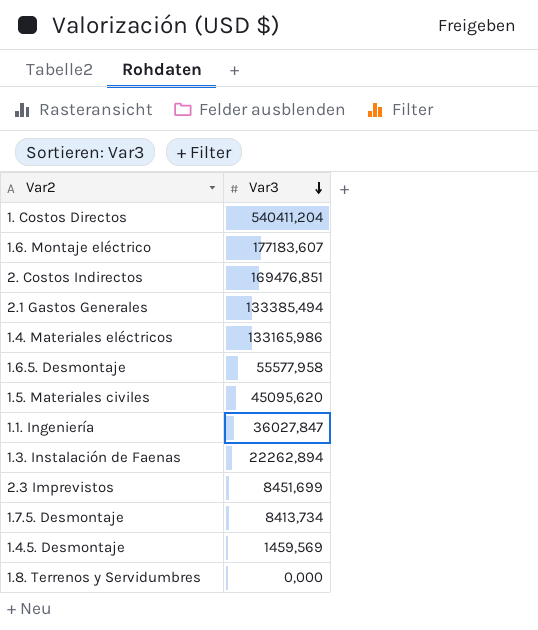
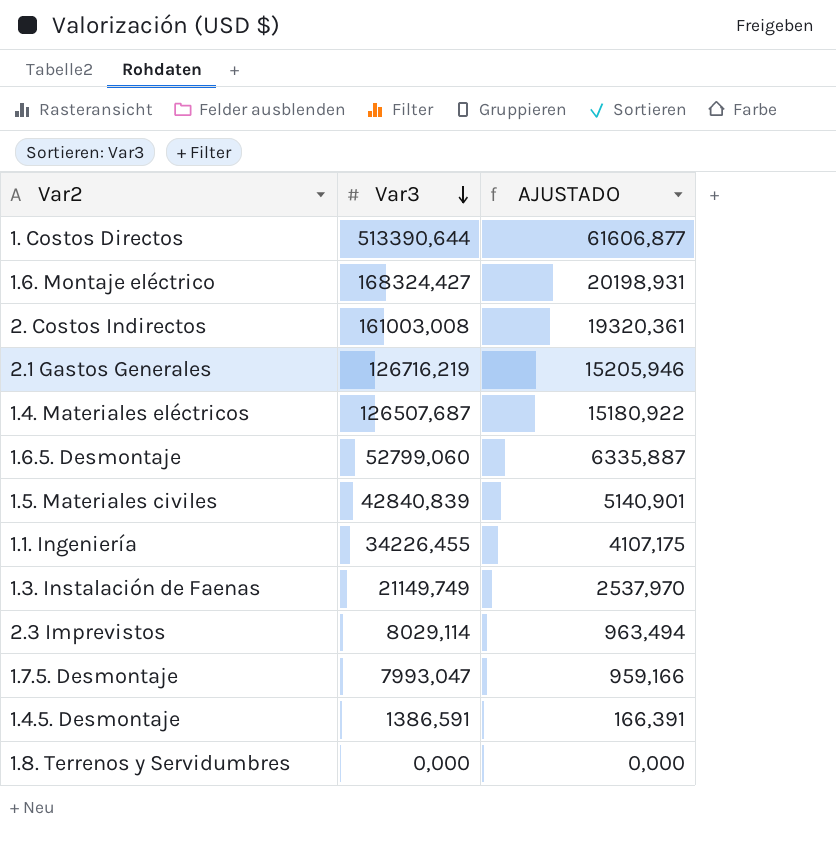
column AJUSTADO | formula: none -> [Var3] * 0,12
1. Costos Directos | Var3: 540411,204 -> 513390,644
1.6. Montaje eléctrico | Var3: 177183,607 -> 168324,427
2. Costos Indirectos | Var3: 169476,851 -> 161003,008
2.1 Gastos Generales | Var3: 133385,494 -> 126716,219
1.4. Materiales eléctricos | Var3: 133165,986 -> 126507,687
1.6.5. Desmontaje | Var3: 55577,958 -> 52799,060
1.5. Materiales civiles | Var3: 45095,620 -> 42840,839
1.1. Ingeniería | Var3: 36027,847 -> 34226,455
1.3. Instalación de Faenas | Var3: 22262,894 -> 21149,749
2.3 Imprevistos | Var3: 8451,699 -> 8029,114
1.7.5. Desmontaje | Var3: 8413,734 -> 7993,047
1.4.5. Desmontaje | Var3: 1459,569 -> 1386,591

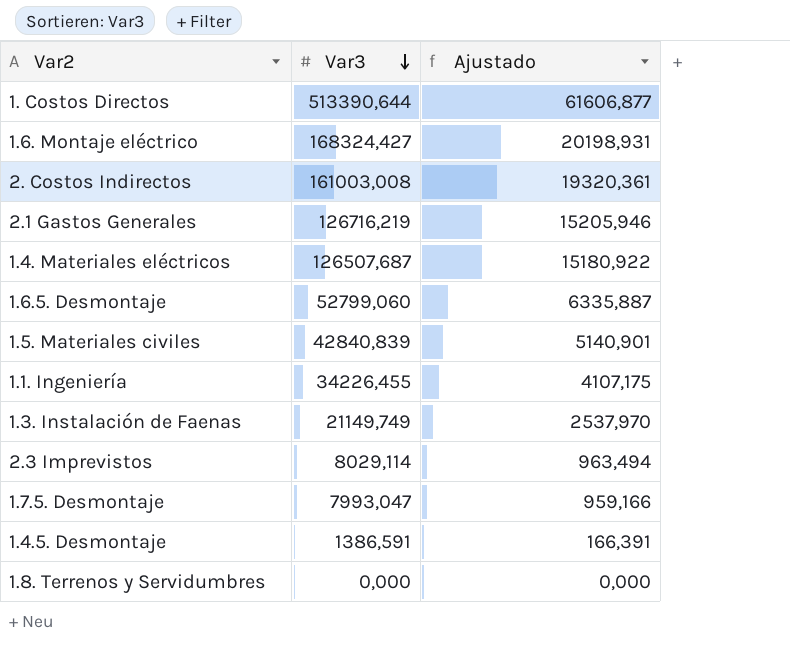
column name: AJUSTADO -> Ajustado

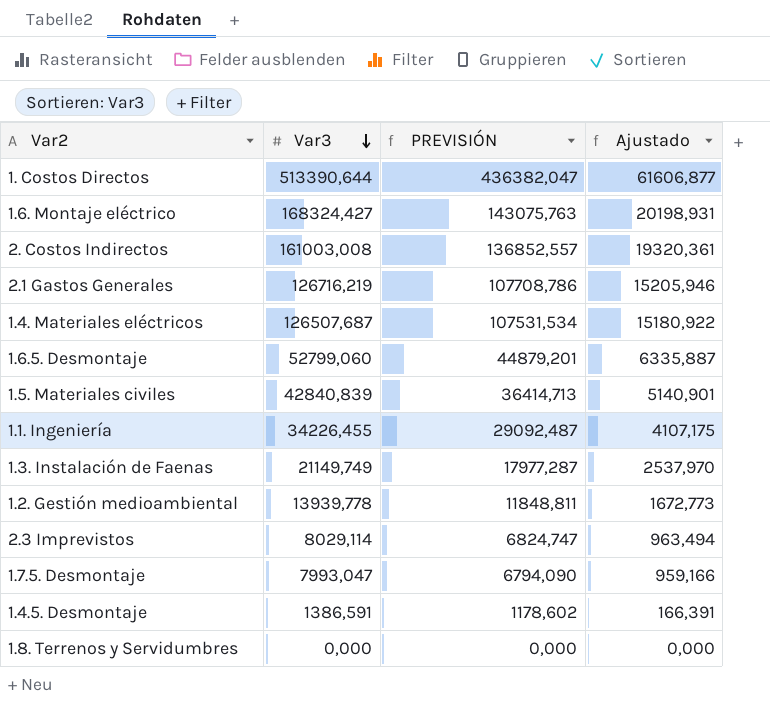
column PREVISIÓN | formula: none -> [Var3] * 0,85
row 1.2. Gestión medioambiental: none -> 13939,778 | 11848,811 | 1672,773

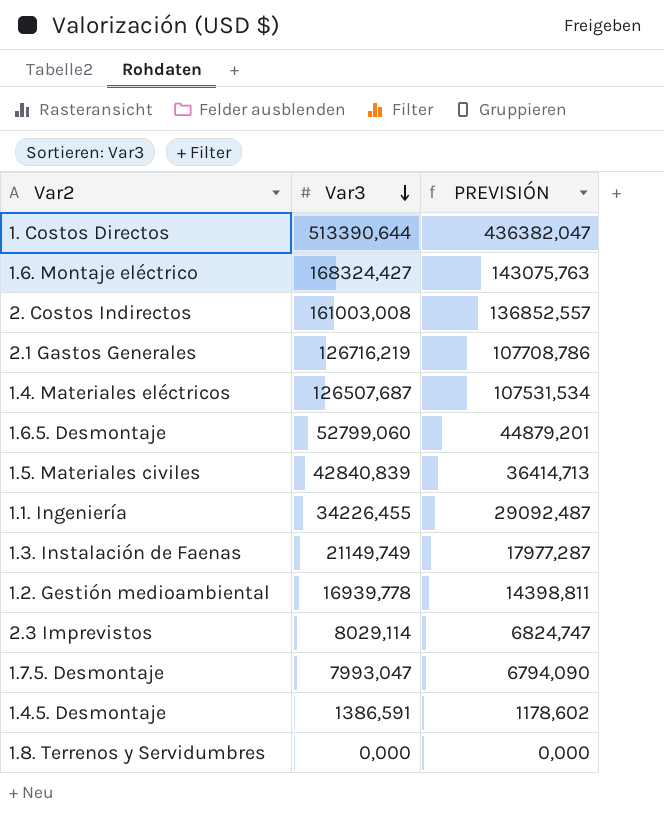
column Ajustado | formula: [Var3] * 0,12 -> none
1.2. Gestión medioambiental | Var3: 13939,778 -> 16939,778
1.2. Gestión medioambiental | PREVISIÓN: 11848,811 -> 14398,811

